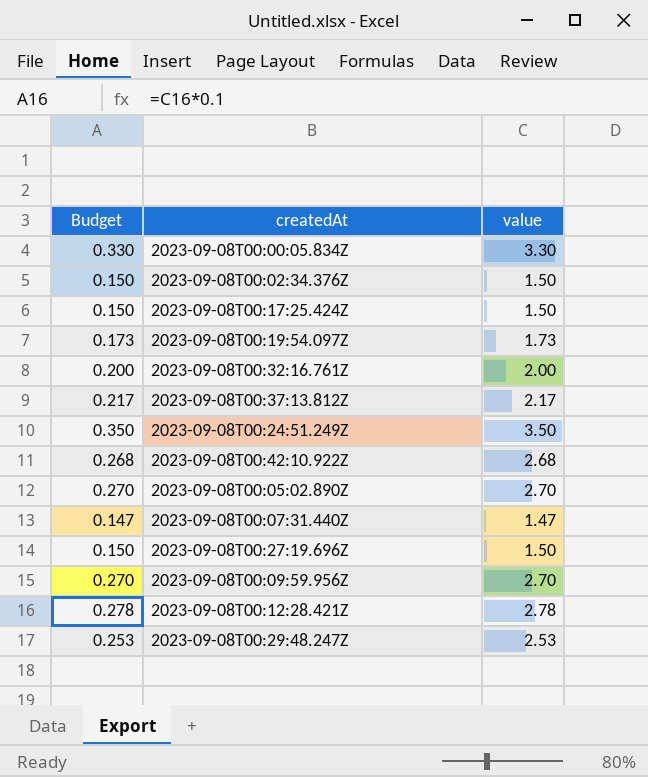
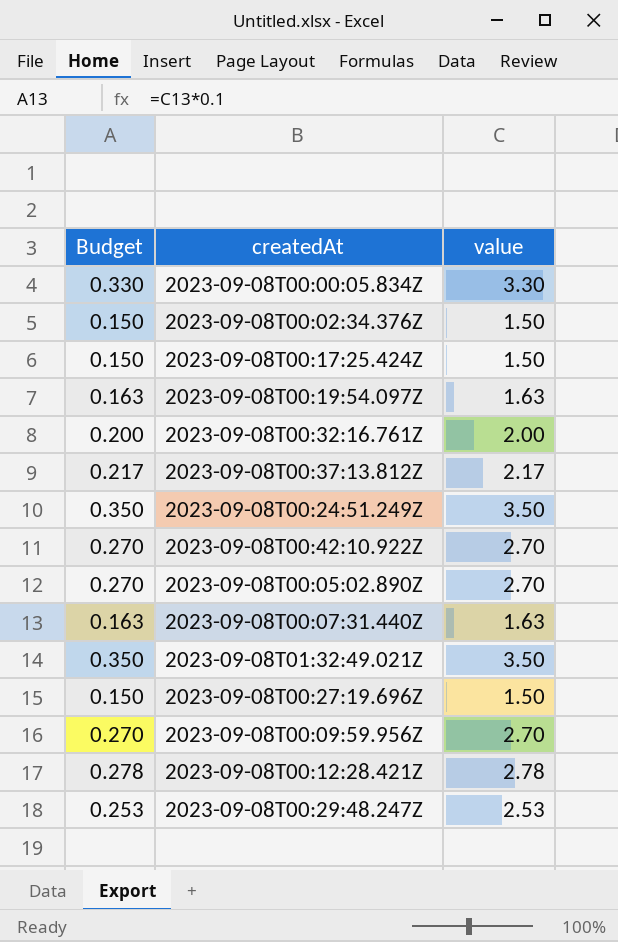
2023-09-08T00:19:54.097Z | Budget: 0.173 -> 0.163
2023-09-08T00:19:54.097Z | value: 1.73 -> 1.63
2023-09-08T00:42:10.922Z | Budget: 0.268 -> 0.270
2023-09-08T00:42:10.922Z | value: 2.68 -> 2.70
2023-09-08T00:07:31.440Z | Budget: 0.147 -> 0.163
2023-09-08T00:07:31.440Z | value: 1.47 -> 1.63
row 2023-09-08T01:32:49.021Z: none -> 0.350 | 3.50

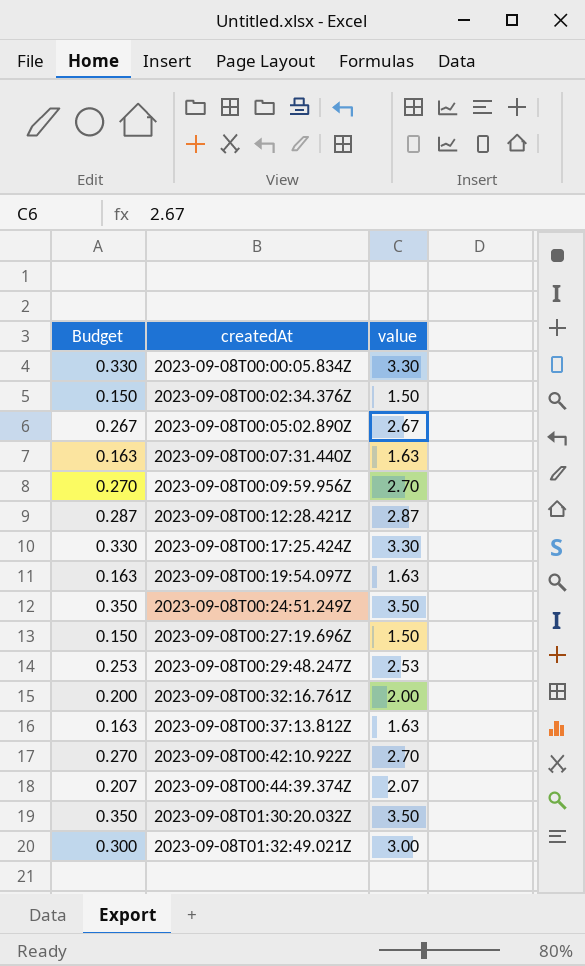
row order: none -> createdAt ascending
2023-09-08T00:05:02.890Z | Budget: 0.270 -> 0.267
2023-09-08T00:05:02.890Z | value: 2.70 -> 2.67
2023-09-08T00:12:28.421Z | Budget: 0.278 -> 0.287
2023-09-08T00:12:28.421Z | value: 2.78 -> 2.87
2023-09-08T00:17:25.424Z | Budget: 0.150 -> 0.330
2023-09-08T00:17:25.424Z | value: 1.50 -> 3.30
2023-09-08T00:37:13.812Z | Budget: 0.217 -> 0.163
2023-09-08T00:37:13.812Z | value: 2.17 -> 1.63
row 2023-09-08T00:44:39.374Z: none -> 0.207 | 2.07
row 2023-09-08T01:30:20.032Z: none -> 0.350 | 3.50
2023-09-08T01:32:49.021Z | Budget: 0.350 -> 0.300
2023-09-08T01:32:49.021Z | value: 3.50 -> 3.00

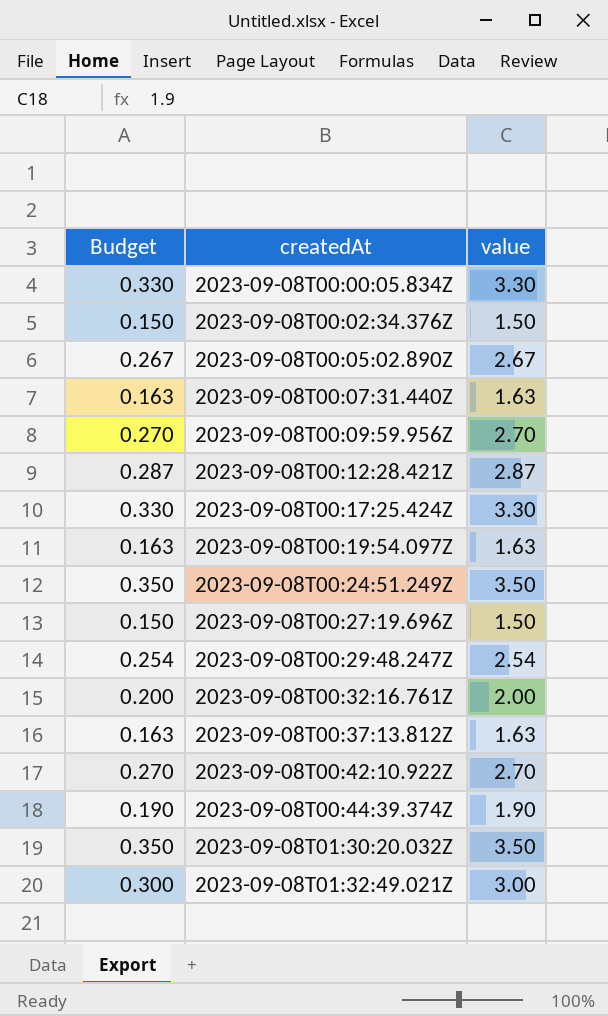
2023-09-08T00:29:48.247Z | Budget: 0.253 -> 0.254
2023-09-08T00:29:48.247Z | value: 2.53 -> 2.54
2023-09-08T00:44:39.374Z | Budget: 0.207 -> 0.190
2023-09-08T00:44:39.374Z | value: 2.07 -> 1.90

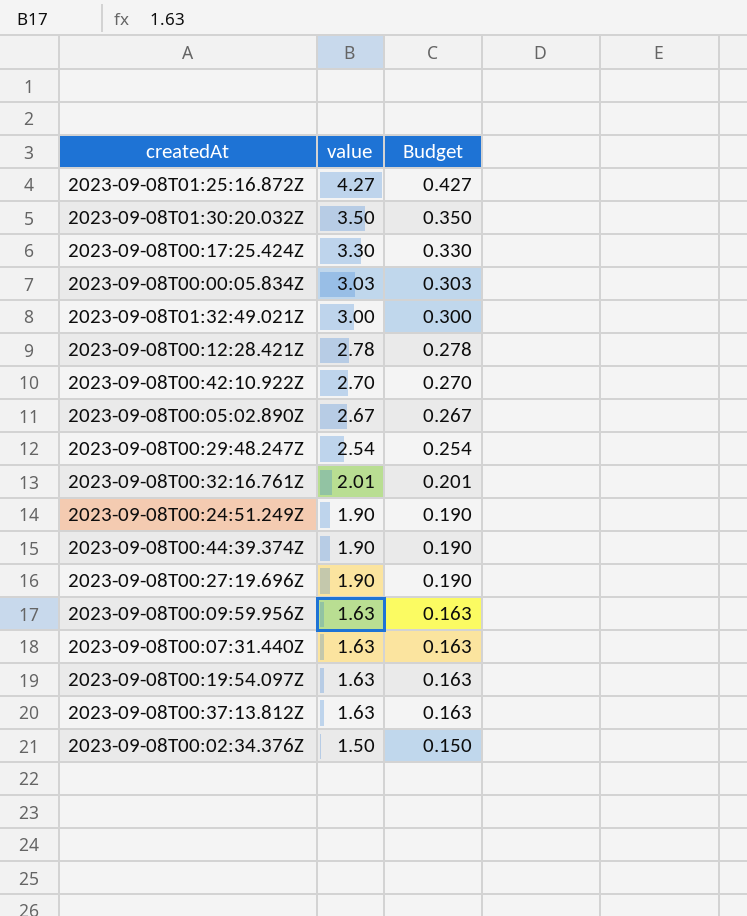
row order: createdAt ascending -> value descending
column Budget | position: 1 -> 3
row 2023-09-08T01:25:16.872Z: none -> 4.27 | 0.427
2023-09-08T00:00:05.834Z | value: 3.30 -> 3.03
2023-09-08T00:00:05.834Z | Budget: 0.330 -> 0.303
2023-09-08T00:12:28.421Z | value: 2.87 -> 2.78
2023-09-08T00:12:28.421Z | Budget: 0.287 -> 0.278
2023-09-08T00:32:16.761Z | value: 2.00 -> 2.01
2023-09-08T00:32:16.761Z | Budget: 0.200 -> 0.201
2023-09-08T00:24:51.249Z | value: 3.50 -> 1.90
2023-09-08T00:24:51.249Z | Budget: 0.350 -> 0.190
2023-09-08T00:27:19.696Z | value: 1.50 -> 1.90
2023-09-08T00:27:19.696Z | Budget: 0.150 -> 0.190
2023-09-08T00:09:59.956Z | value: 2.70 -> 1.63
2023-09-08T00:09:59.956Z | Budget: 0.270 -> 0.163

